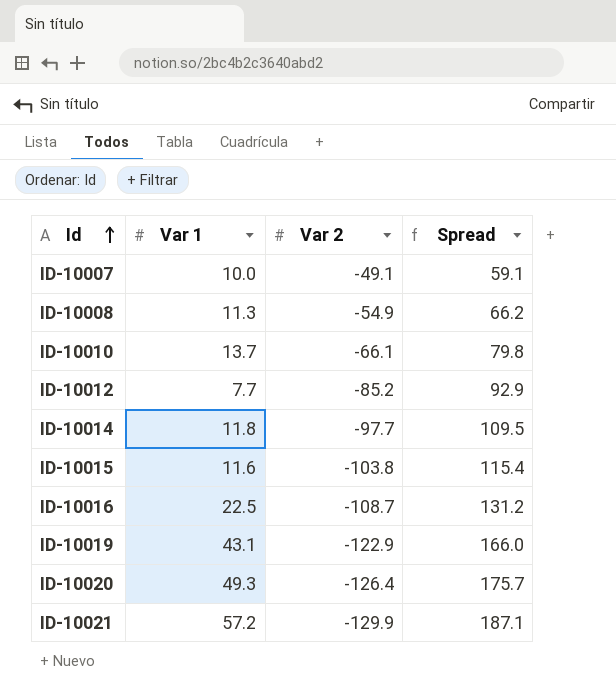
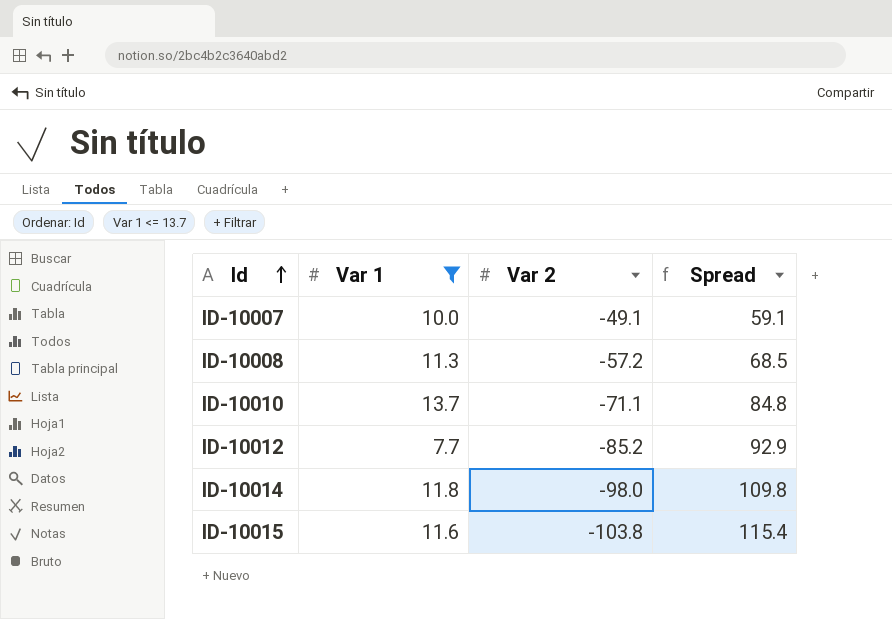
filter: none -> Var 1 <= 13.7
ID-10008 | Var 2: -54.9 -> -57.2
ID-10008 | Spread: 66.2 -> 68.5
ID-10010 | Var 2: -66.1 -> -71.1
ID-10010 | Spread: 79.8 -> 84.8
ID-10014 | Var 2: -97.7 -> -98.0
ID-10014 | Spread: 109.5 -> 109.8

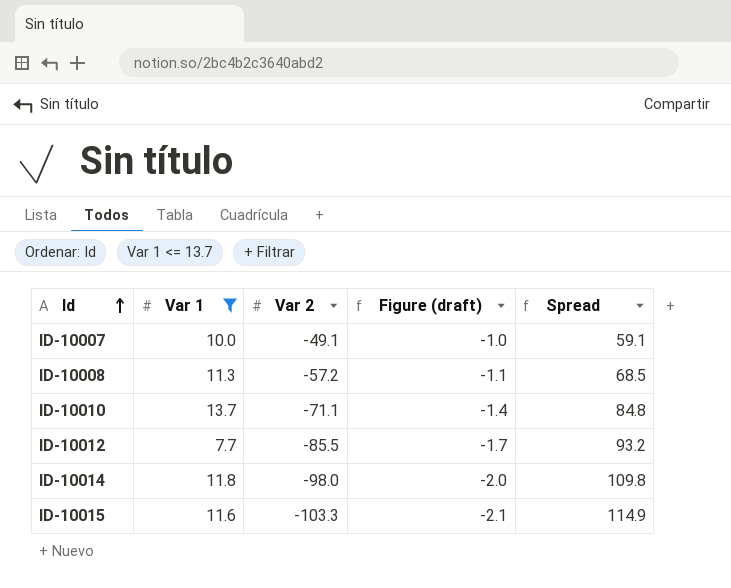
column Figure (draft) | formula: none -> [Var 2] * 0.02
ID-10012 | Var 2: -85.2 -> -85.5
ID-10012 | Spread: 92.9 -> 93.2
ID-10015 | Var 2: -103.8 -> -103.3
ID-10015 | Spread: 115.4 -> 114.9

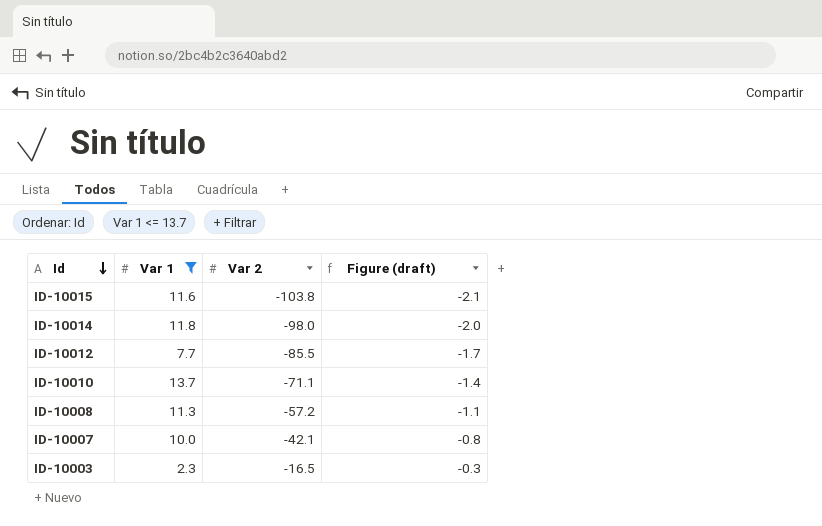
row order: Id ascending -> Id descending
column Spread | formula: [Var 1] - [Var 2] -> none
ID-10015 | Var 2: -103.3 -> -103.8
ID-10007 | Var 2: -49.1 -> -42.1
ID-10007 | Figure (draft): -1.0 -> -0.8
row ID-10003: none -> 2.3 | -16.5 | -0.3

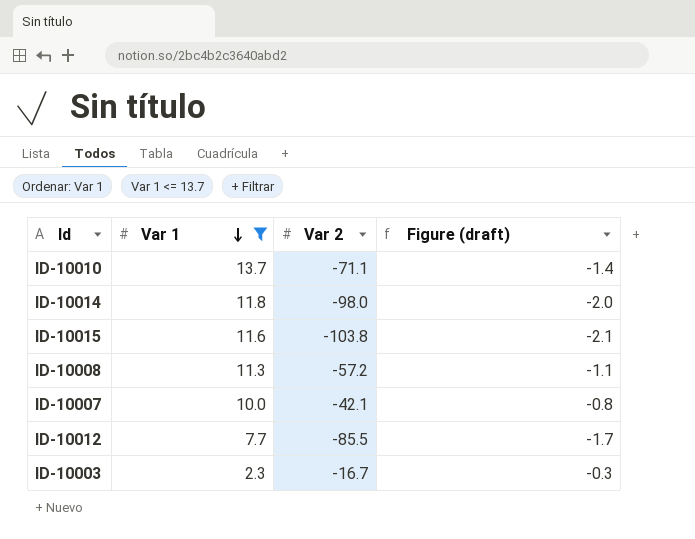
row order: Id descending -> Var 1 descending
ID-10003 | Var 2: -16.5 -> -16.7

